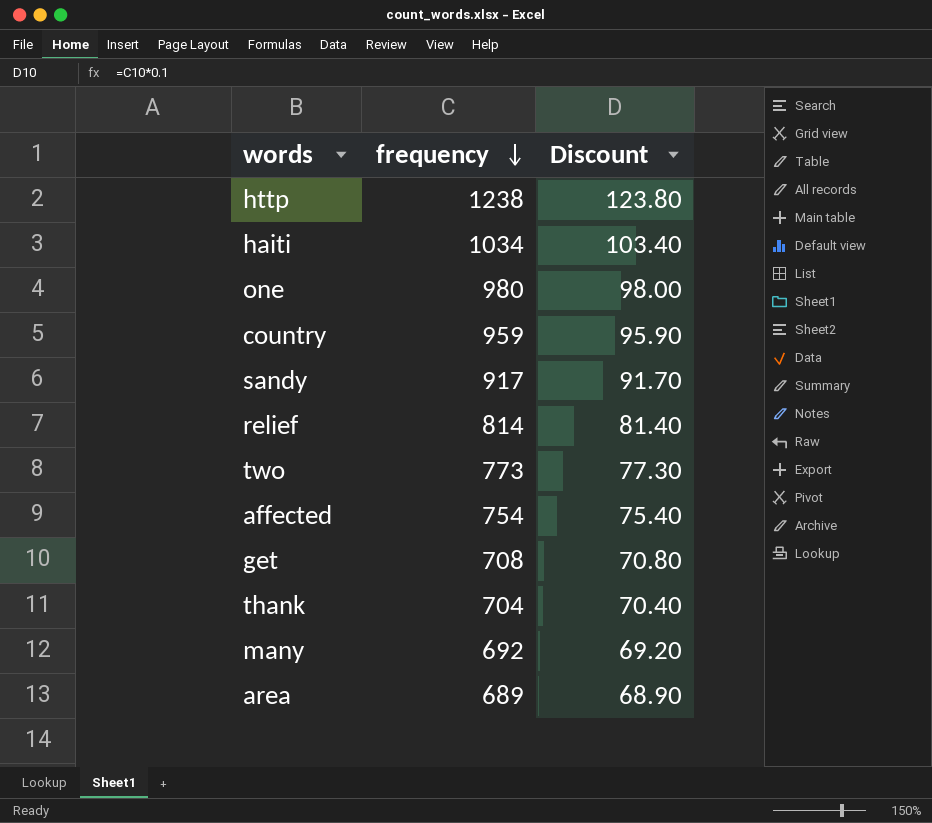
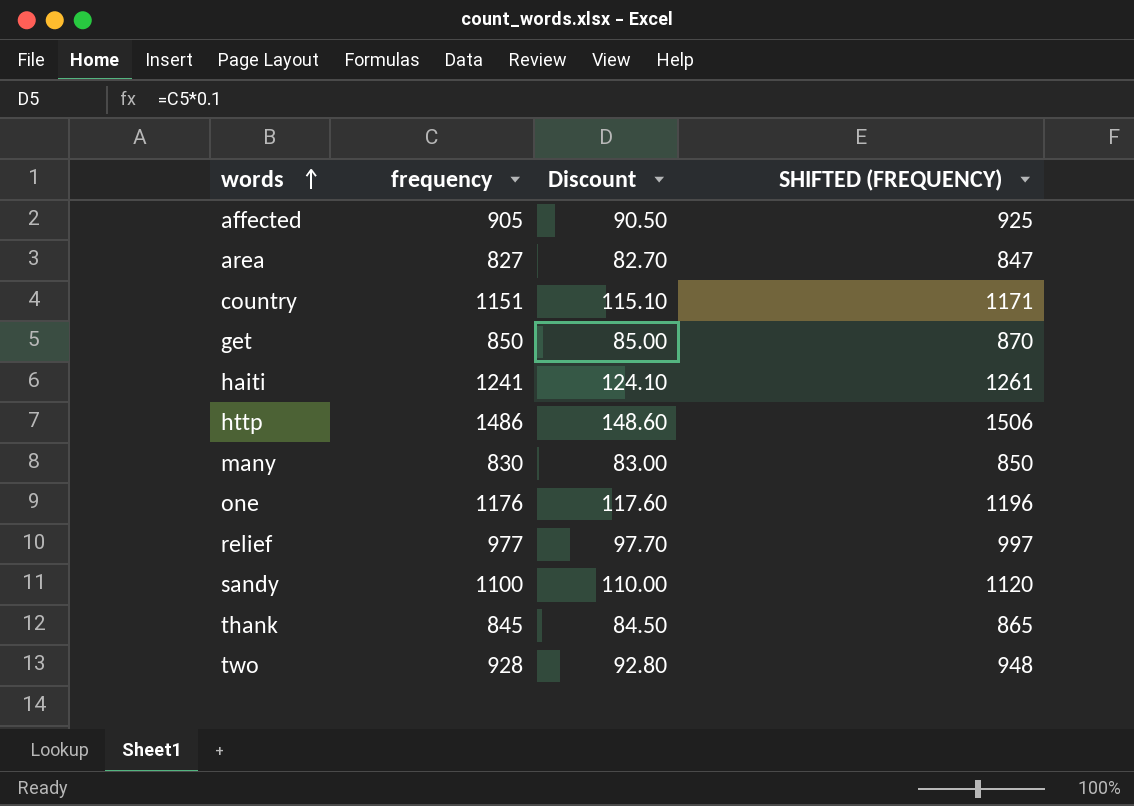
row order: frequency descending -> words ascending
column SHIFTED (FREQUENCY) | formula: none -> [frequency] + 20
affected | frequency: 754 -> 905
affected | Discount: 75.40 -> 90.50
area | frequency: 689 -> 827
area | Discount: 68.90 -> 82.70
country | frequency: 959 -> 1151
country | Discount: 95.90 -> 115.10
get | frequency: 708 -> 850
get | Discount: 70.80 -> 85.00
haiti | frequency: 1034 -> 1241
haiti | Discount: 103.40 -> 124.10
http | frequency: 1238 -> 1486
http | Discount: 123.80 -> 148.60
many | frequency: 692 -> 830
many | Discount: 69.20 -> 83.00
one | frequency: 980 -> 1176
one | Discount: 98.00 -> 117.60
relief | frequency: 814 -> 977
relief | Discount: 81.40 -> 97.70
sandy | frequency: 917 -> 1100
sandy | Discount: 91.70 -> 110.00
thank | frequency: 704 -> 845
thank | Discount: 70.40 -> 84.50
two | frequency: 773 -> 928
two | Discount: 77.30 -> 92.80

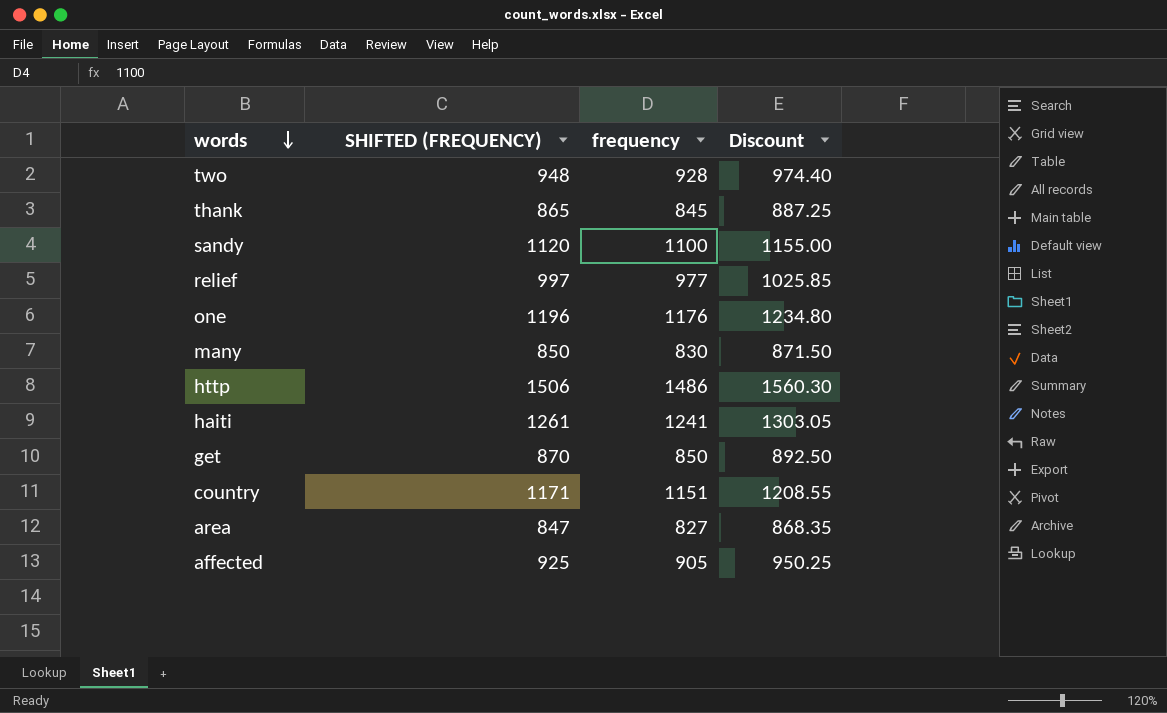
row order: words ascending -> words descending
column SHIFTED (FREQUENCY) | position: 4 -> 2
column Discount | formula: [frequency] * 0.1 -> [frequency] * 1.05

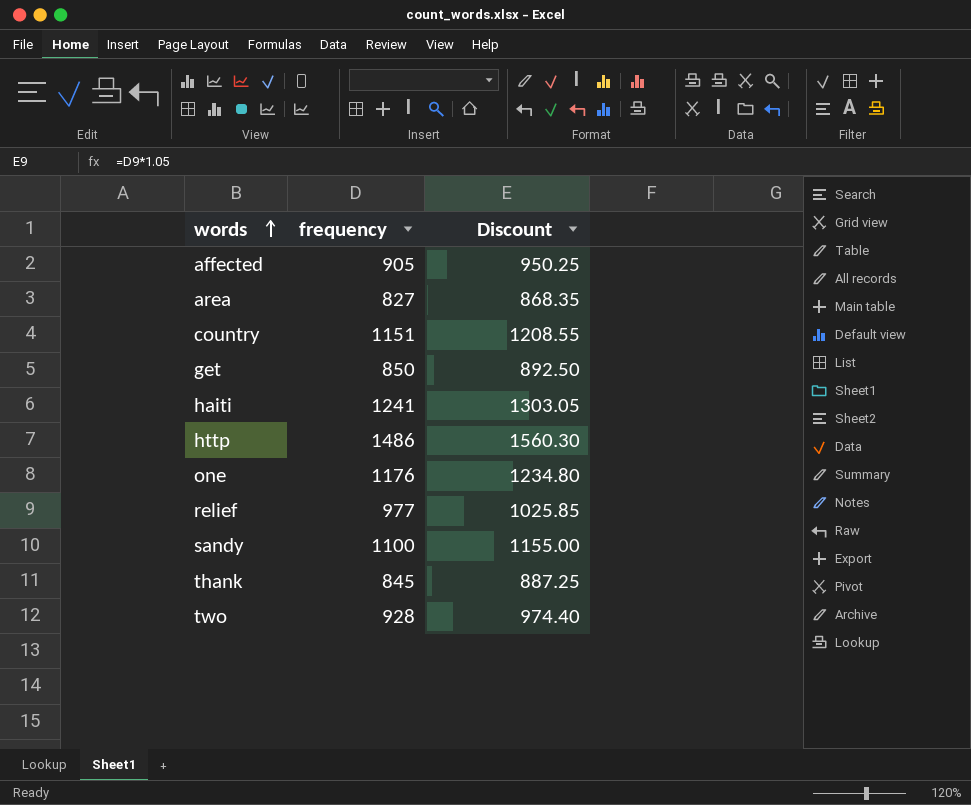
row order: words descending -> words ascending
column SHIFTED (FREQUENCY) | formula: [frequency] + 20 -> none
row many: 850 | 830 | 871.50 -> none

